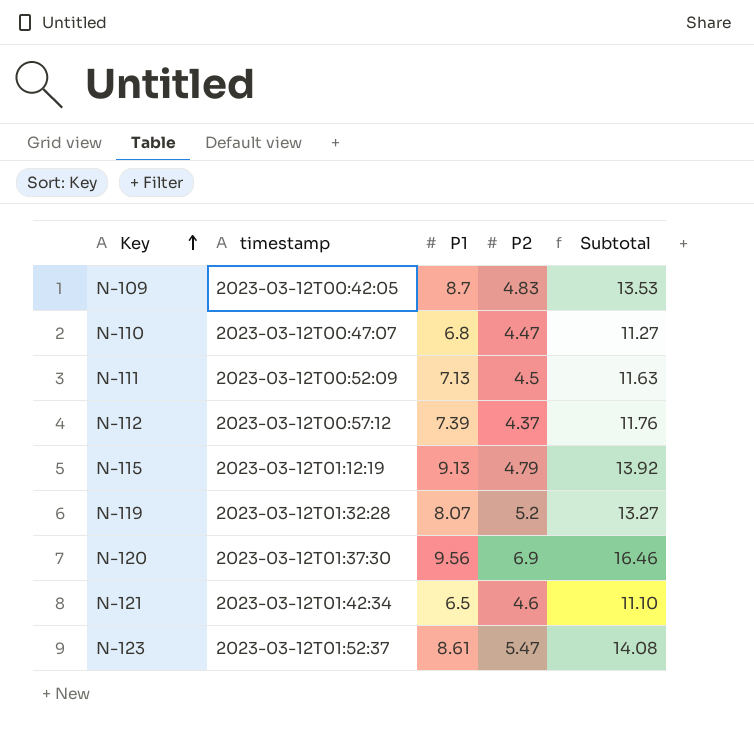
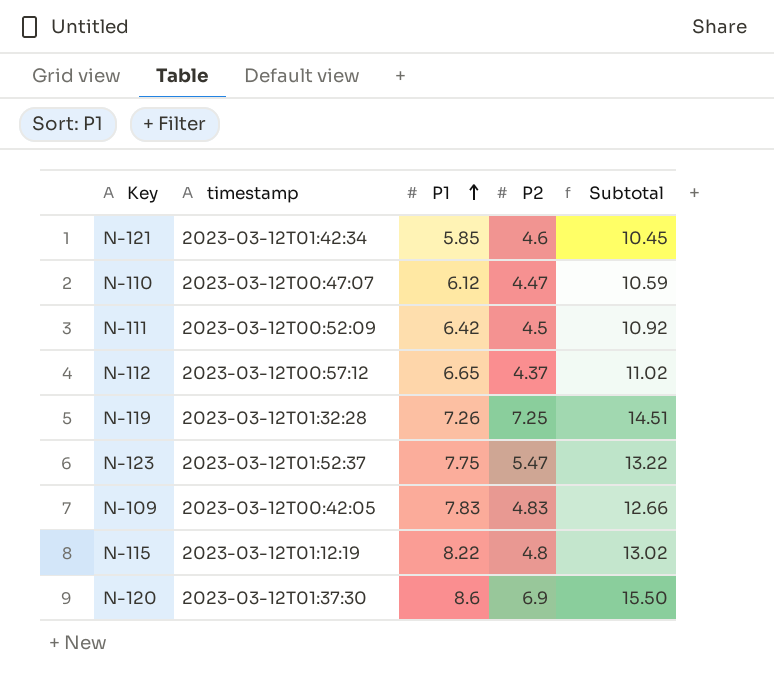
row order: Key ascending -> P1 ascending
N-121 | P1: 6.5 -> 5.85
N-121 | Subtotal: 11.10 -> 10.45
N-110 | P1: 6.8 -> 6.12
N-110 | Subtotal: 11.27 -> 10.59
N-111 | P1: 7.13 -> 6.42
N-111 | Subtotal: 11.63 -> 10.92
N-112 | P1: 7.39 -> 6.65
N-112 | Subtotal: 11.76 -> 11.02
N-119 | P1: 8.07 -> 7.26
N-119 | P2: 5.2 -> 7.25
N-119 | Subtotal: 13.27 -> 14.51
N-123 | P1: 8.61 -> 7.75
N-123 | Subtotal: 14.08 -> 13.22
N-109 | P1: 8.7 -> 7.83
N-109 | Subtotal: 13.53 -> 12.66
N-115 | P1: 9.13 -> 8.22
N-115 | P2: 4.79 -> 4.8
N-115 | Subtotal: 13.92 -> 13.02
N-120 | P1: 9.56 -> 8.6
N-120 | Subtotal: 16.46 -> 15.50

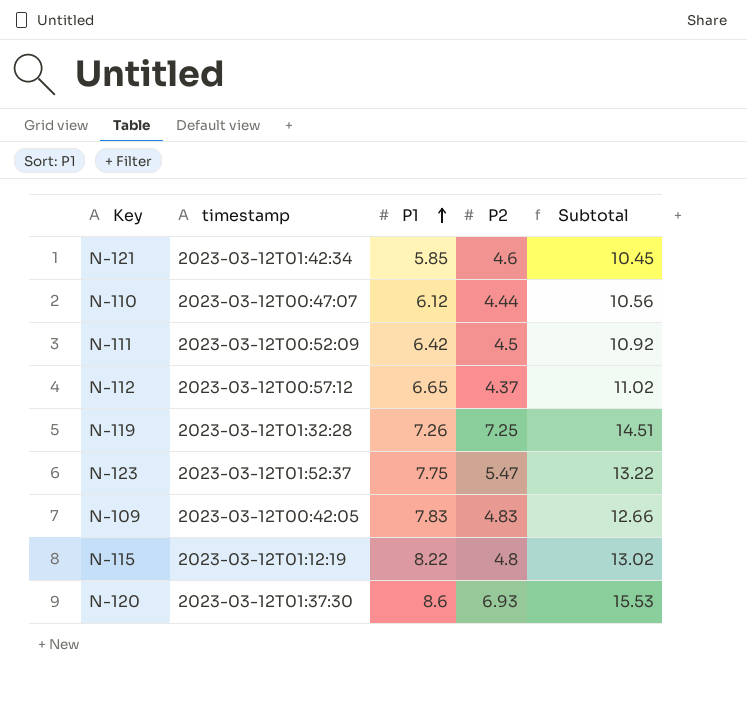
N-110 | P2: 4.47 -> 4.44
N-110 | Subtotal: 10.59 -> 10.56
N-120 | P2: 6.9 -> 6.93
N-120 | Subtotal: 15.50 -> 15.53

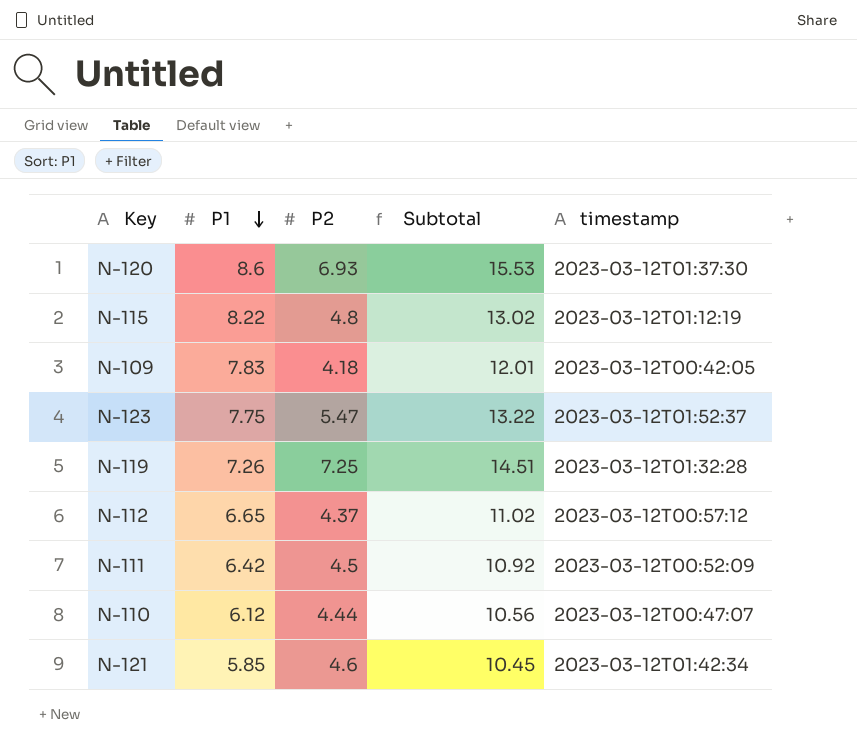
row order: P1 ascending -> P1 descending
column timestamp | position: 2 -> 5
N-109 | P2: 4.83 -> 4.18
N-109 | Subtotal: 12.66 -> 12.01

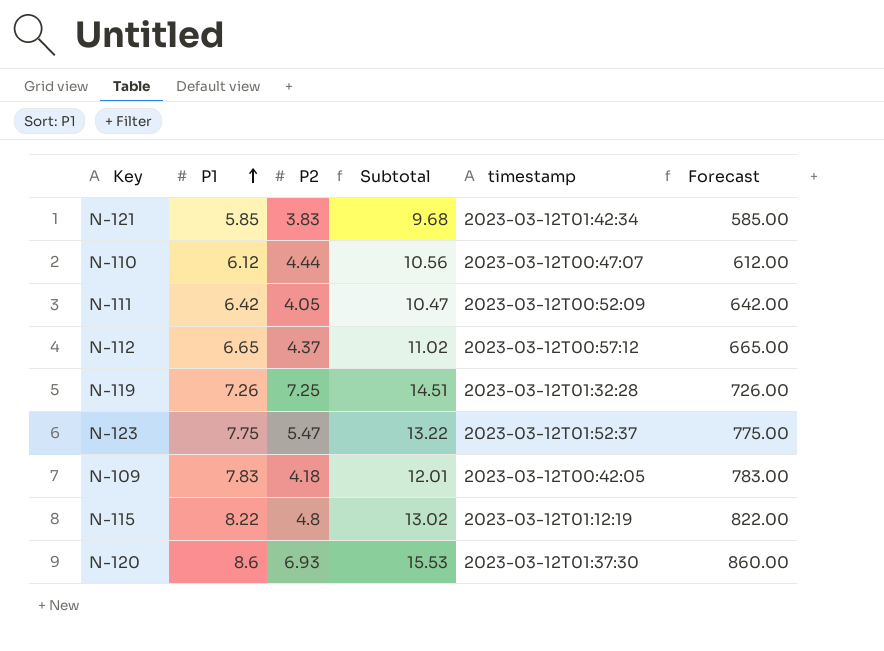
row order: P1 descending -> P1 ascending
column Forecast | formula: none -> [P1] * 100
N-121 | P2: 4.6 -> 3.83
N-121 | Subtotal: 10.45 -> 9.68
N-111 | P2: 4.5 -> 4.05
N-111 | Subtotal: 10.92 -> 10.47

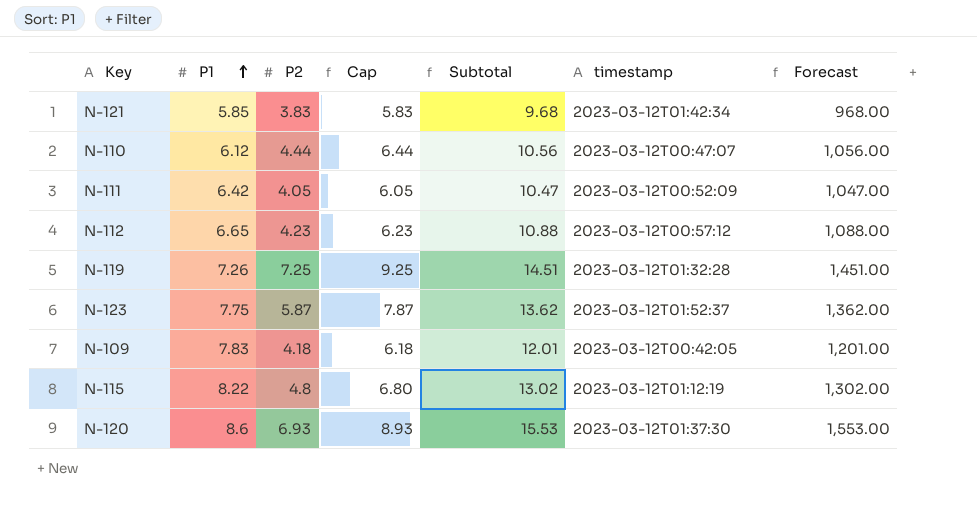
column Cap | formula: none -> [P2] + 2
column Forecast | formula: [P1] * 100 -> [Subtotal] * 100
N-112 | P2: 4.37 -> 4.23
N-112 | Subtotal: 11.02 -> 10.88
N-123 | P2: 5.47 -> 5.87
N-123 | Subtotal: 13.22 -> 13.62

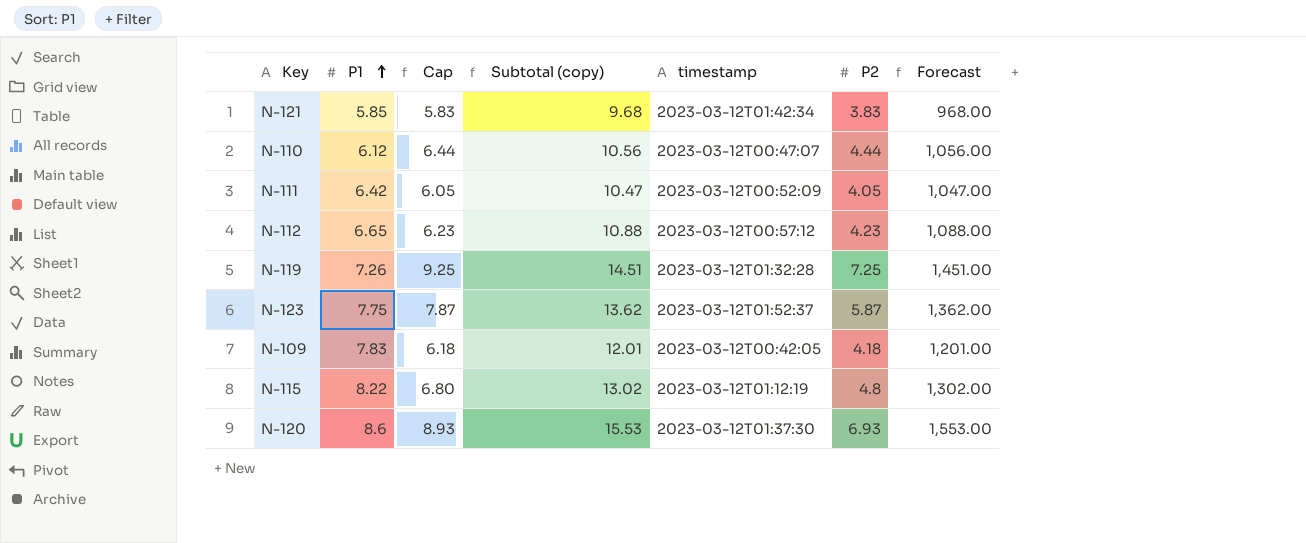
column name: Subtotal -> Subtotal (copy)
column P2 | position: 3 -> 6

